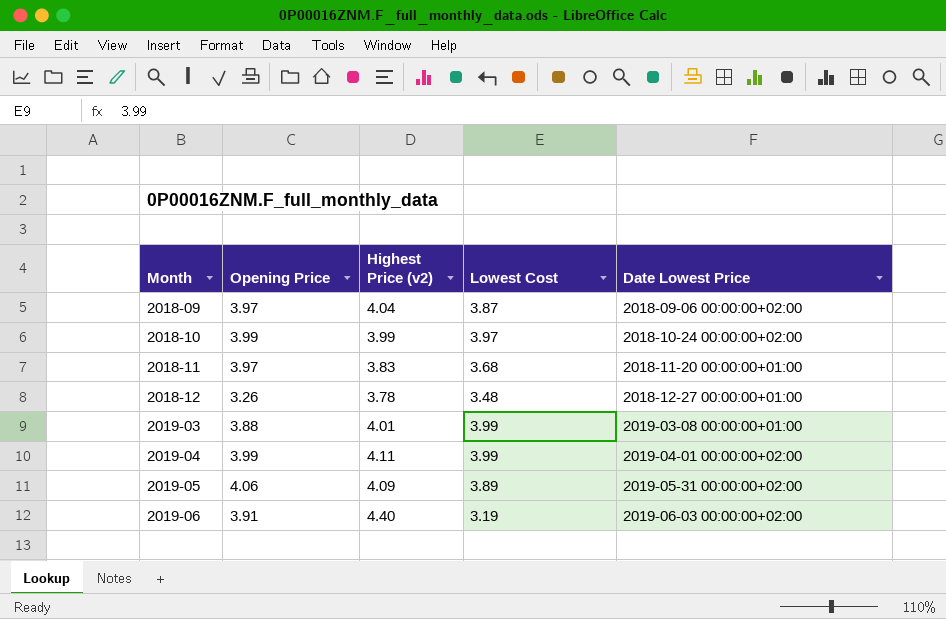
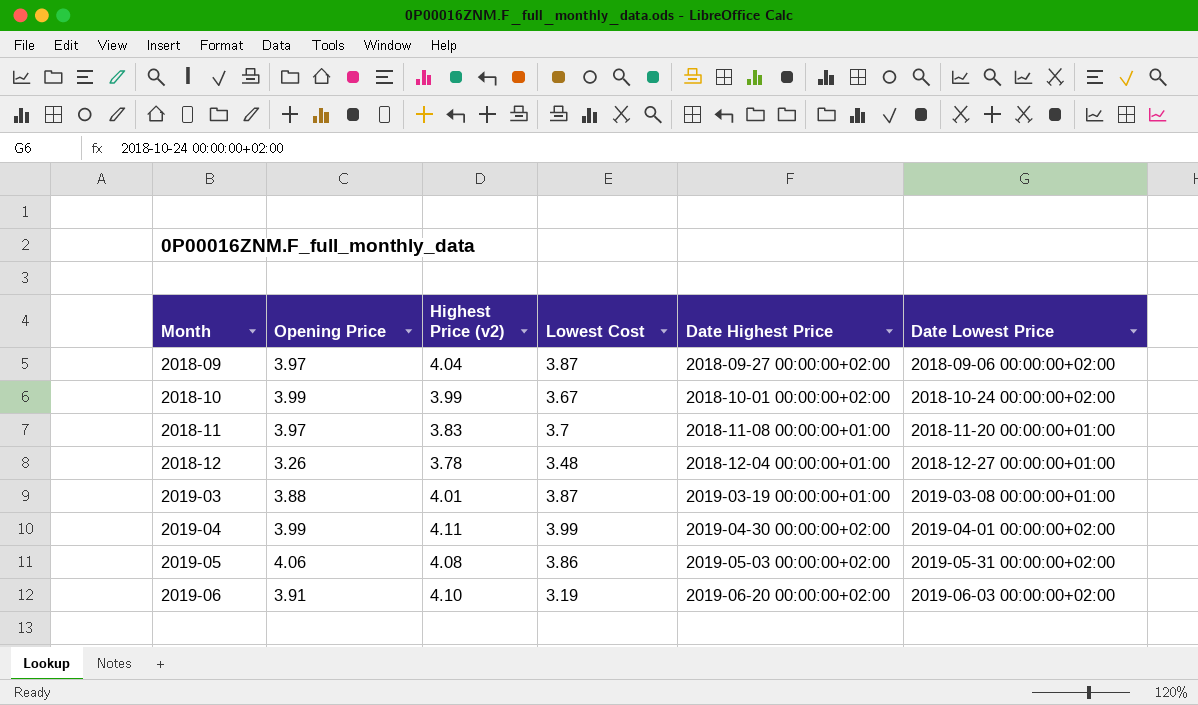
column Date Highest Price | position: none -> 5
2018-10 | Lowest Cost: 3.97 -> 3.67
2018-11 | Lowest Cost: 3.68 -> 3.7
2019-03 | Lowest Cost: 3.99 -> 3.87
2019-05 | Highest Price (v2): 4.09 -> 4.08
2019-05 | Lowest Cost: 3.89 -> 3.86
2019-06 | Highest Price (v2): 4.40 -> 4.10

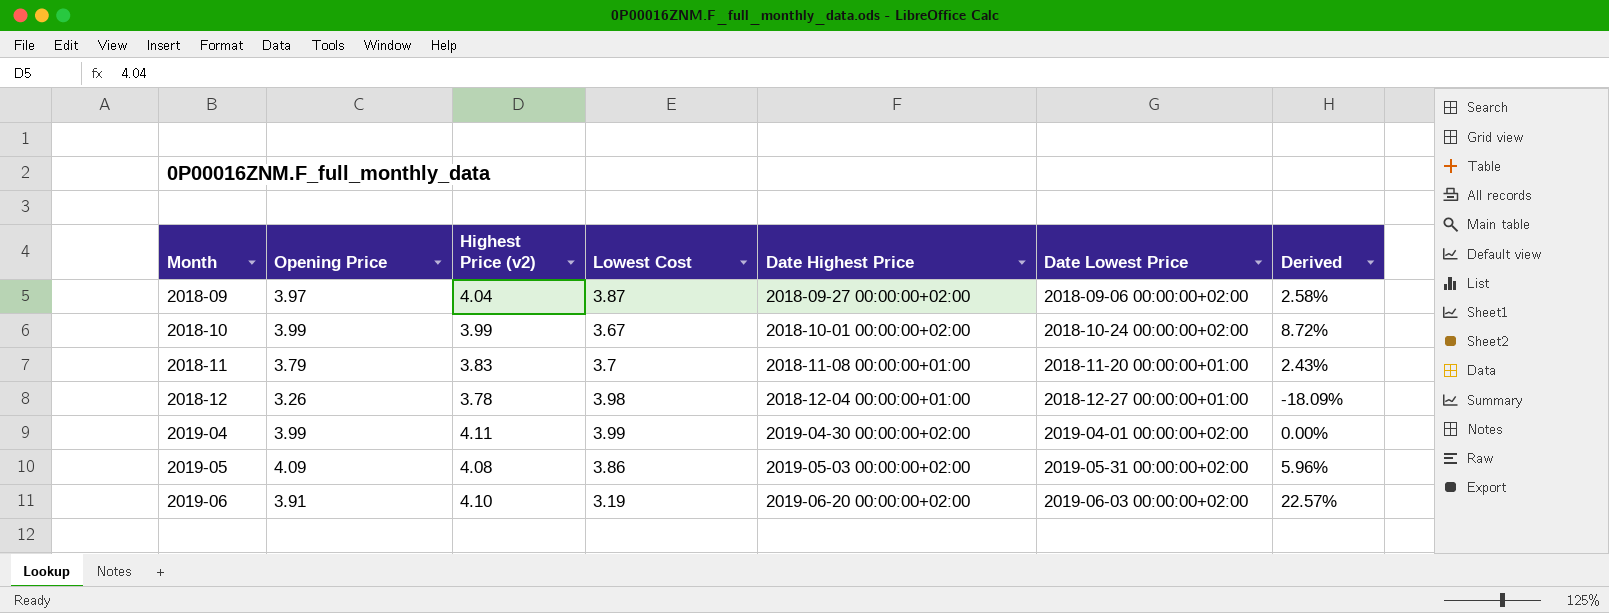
column Derived | formula: none -> ([Opening Price] - [Lowest Cost]) / [Lowest Cost]
row 2019-03: 3.88 | 4.01 | 3.87 | 2019-03-19 00:00:00+01:00 | 2019-03-08 00:00:00+01:00 -> none
2018-11 | Opening Price: 3.97 -> 3.79
2018-12 | Lowest Cost: 3.48 -> 3.98
2019-05 | Opening Price: 4.06 -> 4.09

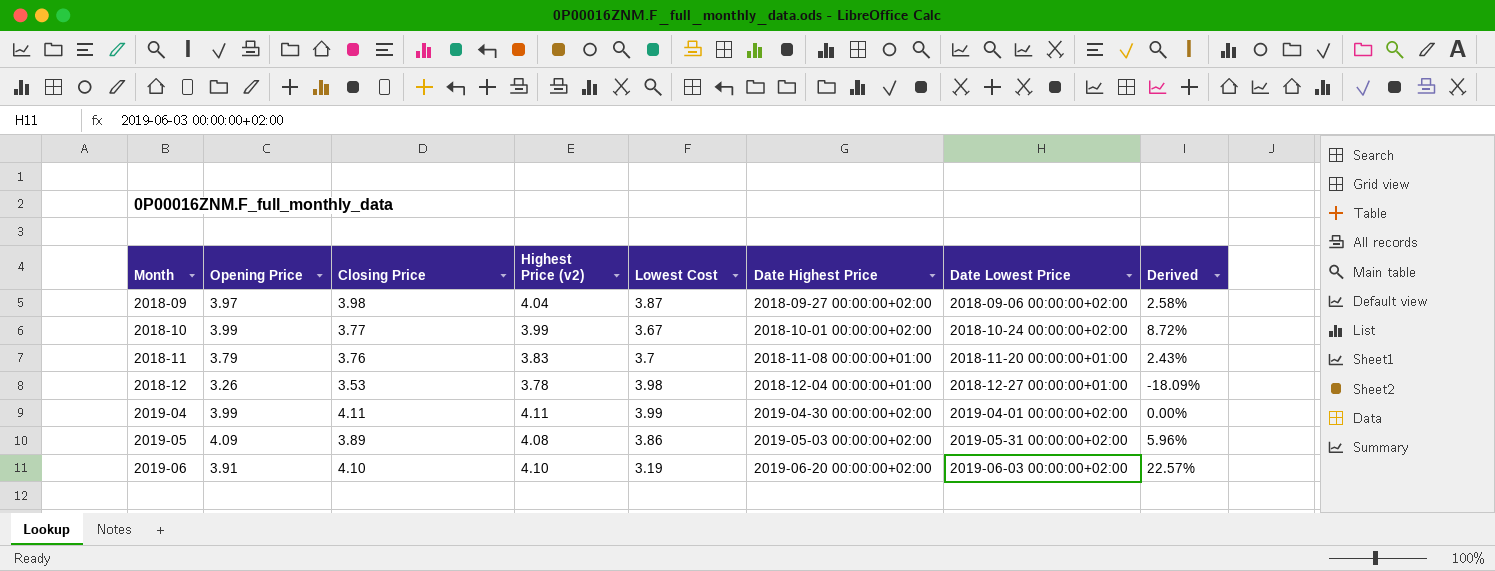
column Closing Price | position: none -> 3

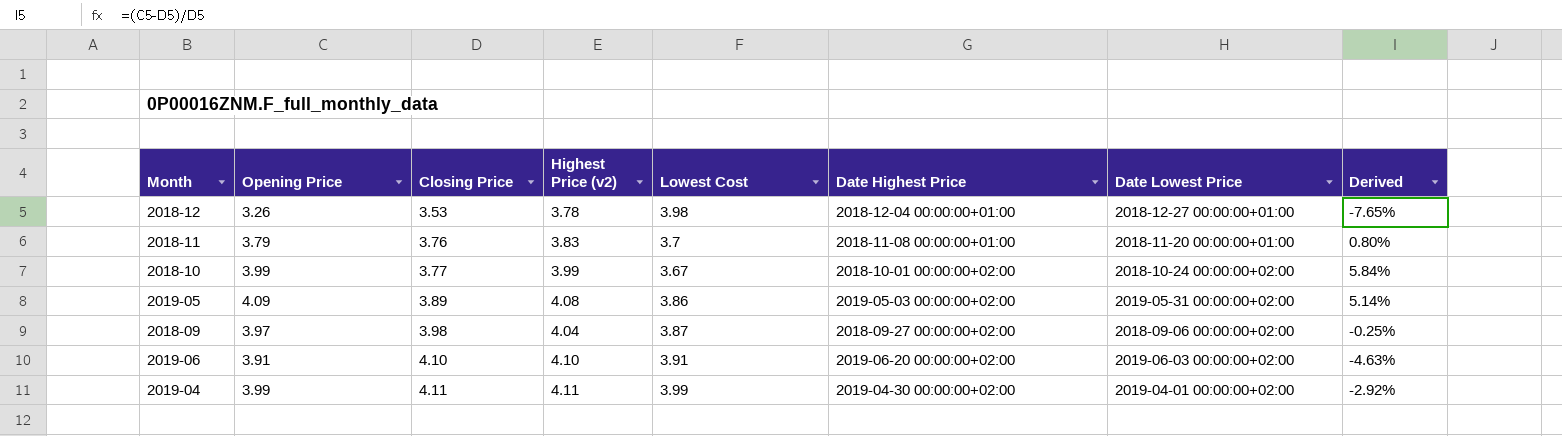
row order: Month ascending -> Closing Price ascending
column Derived | formula: ([Opening Price] - [Lowest Cost]) / [Lowest Cost] -> ([Opening Price] - [Closing Price]) / [Closing Price]
2019-06 | Lowest Cost: 3.19 -> 3.91

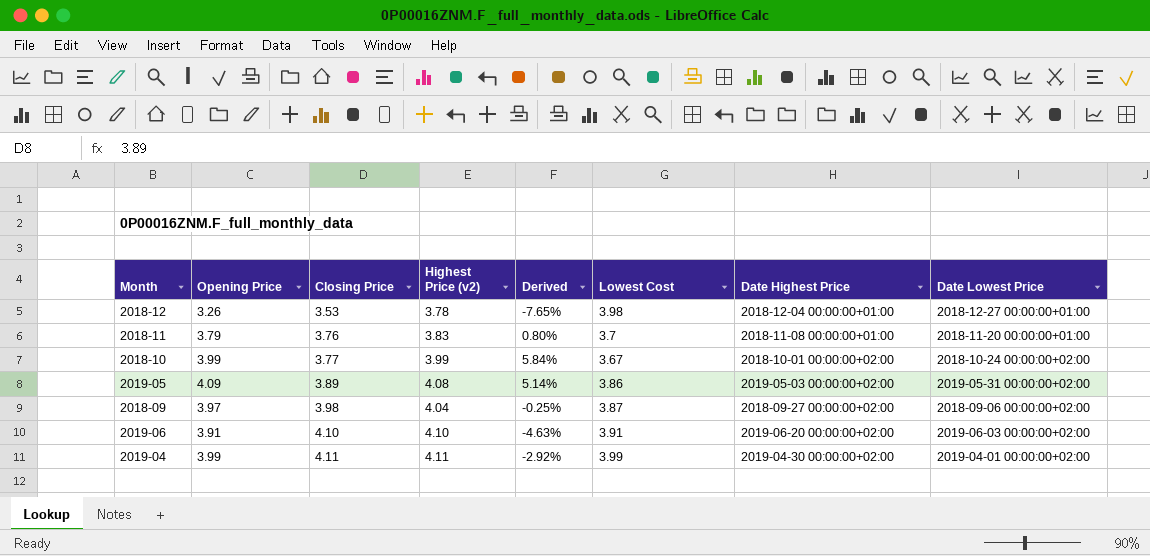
column Derived | position: 8 -> 5

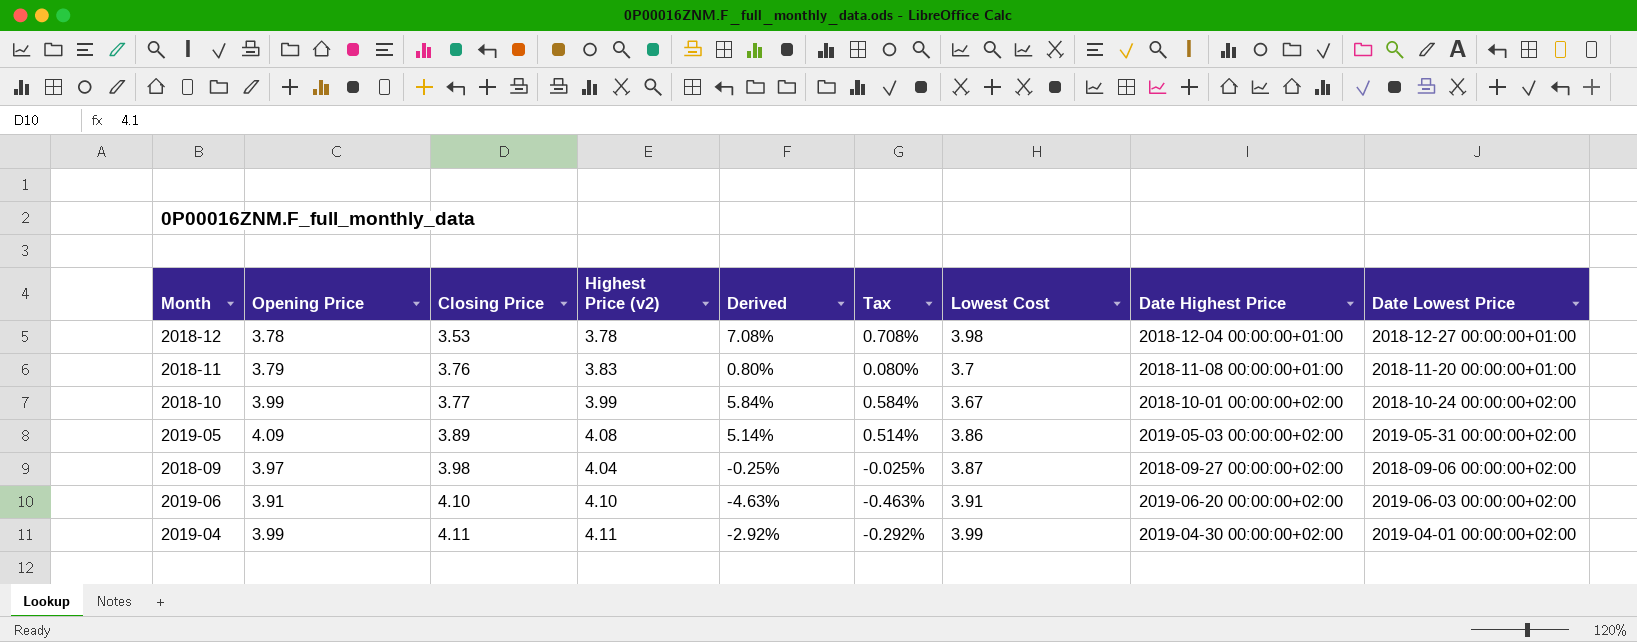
column Tax | formula: none -> [Derived] * 0.1
2018-12 | Opening Price: 3.26 -> 3.78
2018-12 | Derived: -7.65% -> 7.08%

